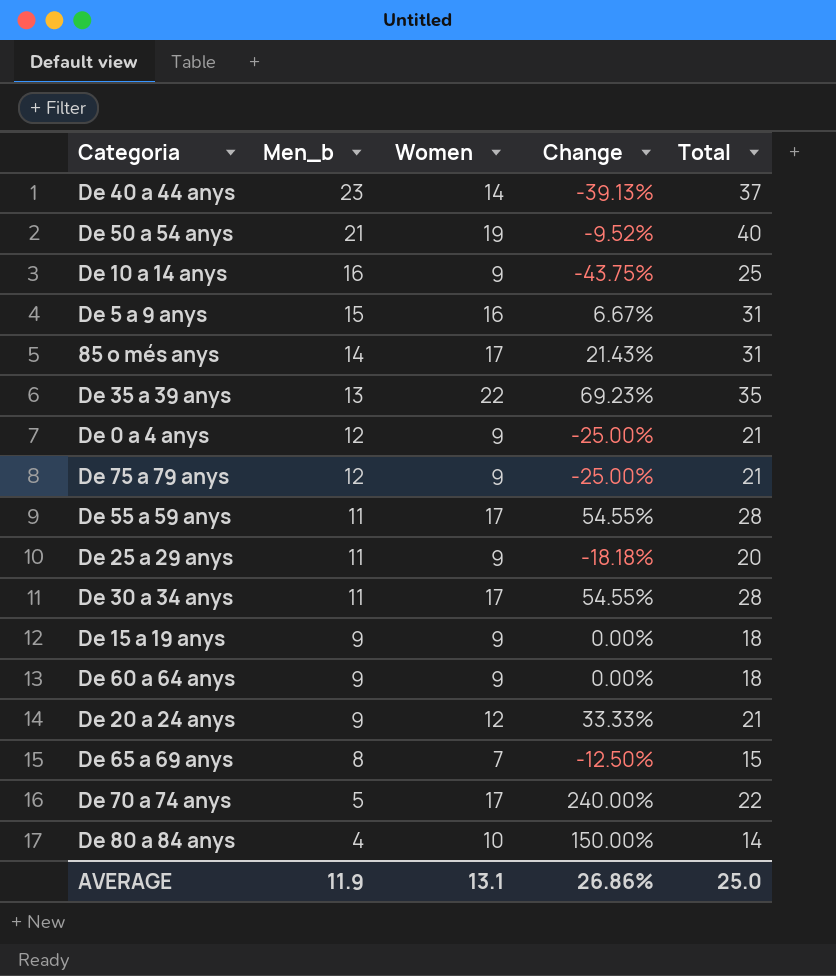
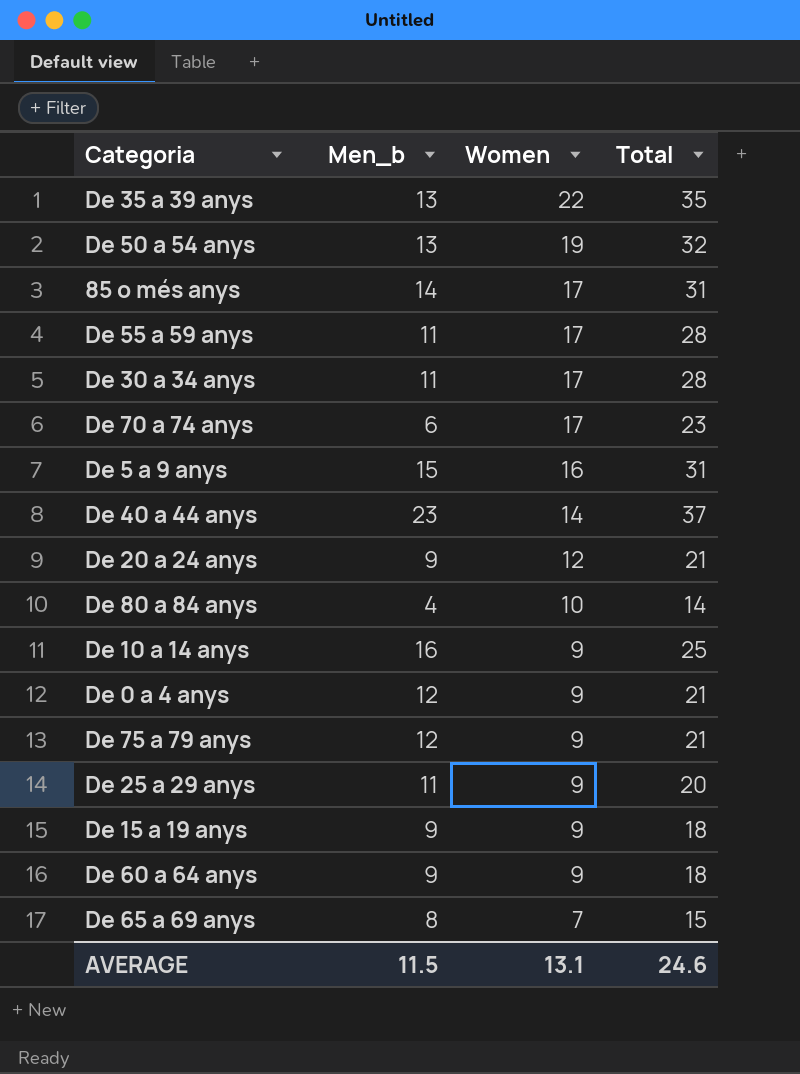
row order: Men_b descending -> Women descending
column Change | formula: ([Women] - [Men_b]) / [Men_b] -> none
De 50 a 54 anys | Men_b: 21 -> 13
De 50 a 54 anys | Total: 40 -> 32
De 70 a 74 anys | Men_b: 5 -> 6
De 70 a 74 anys | Total: 22 -> 23
AVERAGE | Men_b: 11.9 -> 11.5
AVERAGE | Total: 25.0 -> 24.6

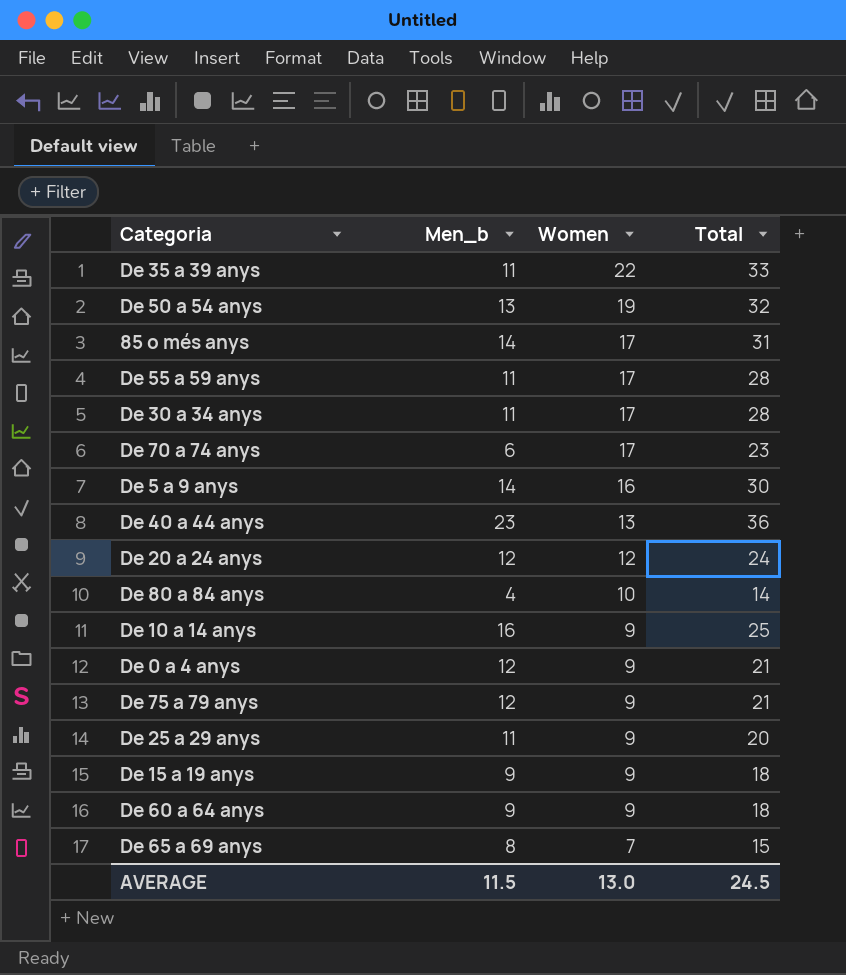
De 35 a 39 anys | Men_b: 13 -> 11
De 35 a 39 anys | Total: 35 -> 33
De 5 a 9 anys | Men_b: 15 -> 14
De 5 a 9 anys | Total: 31 -> 30
De 40 a 44 anys | Women: 14 -> 13
De 40 a 44 anys | Total: 37 -> 36
De 20 a 24 anys | Men_b: 9 -> 12
De 20 a 24 anys | Total: 21 -> 24
AVERAGE | Women: 13.1 -> 13.0
AVERAGE | Total: 24.6 -> 24.5

